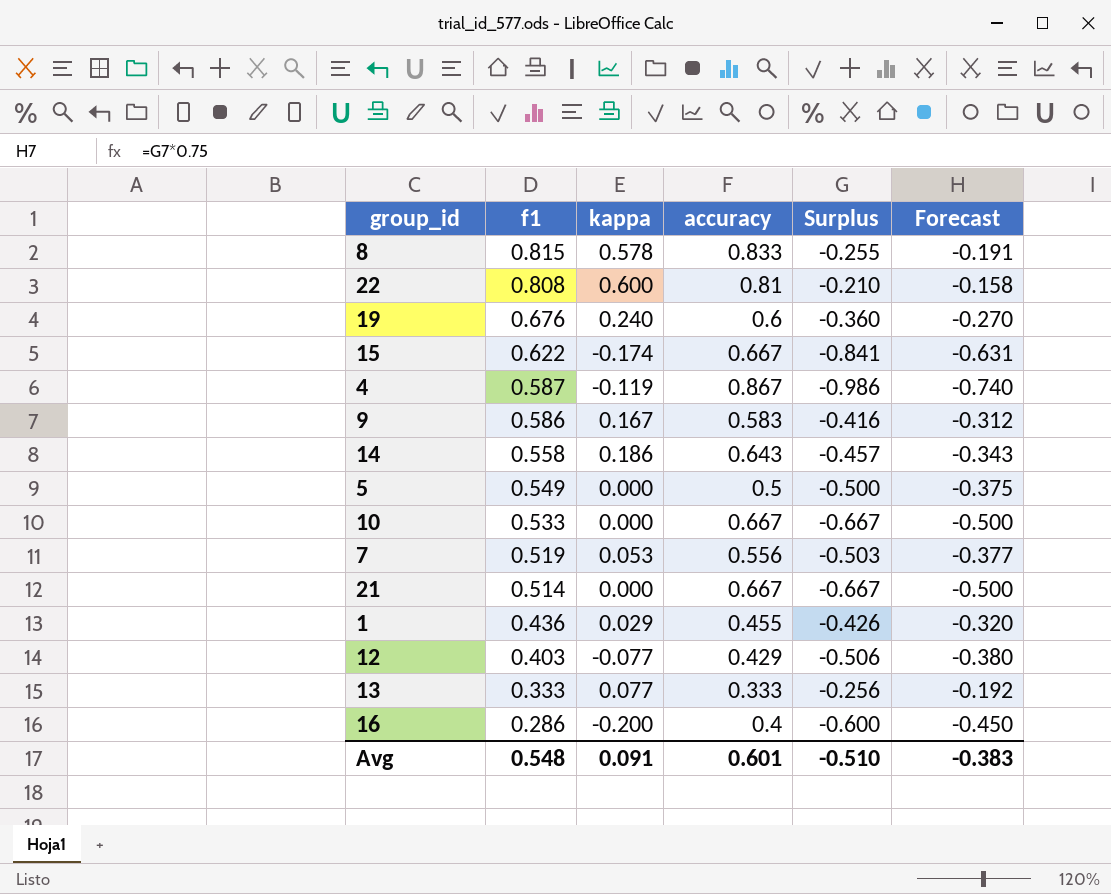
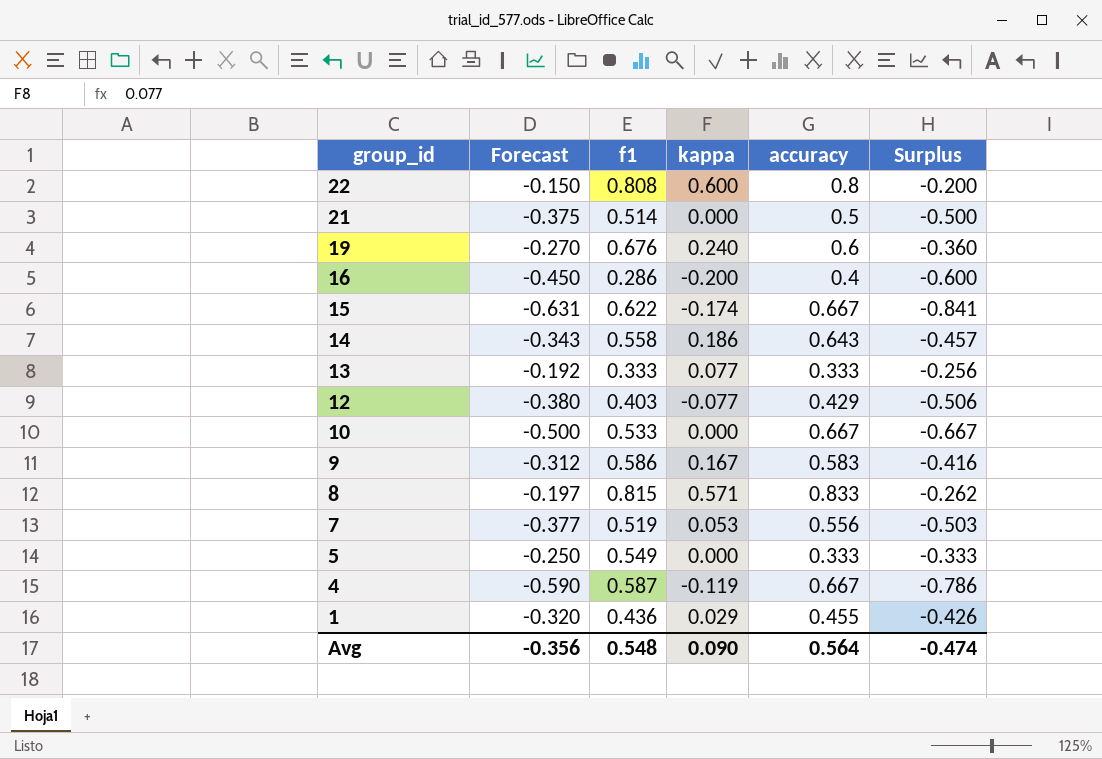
row order: f1 descending -> group_id descending
column Forecast | position: 6 -> 2
22 | Forecast: -0.158 -> -0.150
22 | accuracy: 0.81 -> 0.8
22 | Surplus: -0.210 -> -0.200
21 | Forecast: -0.500 -> -0.375
21 | accuracy: 0.667 -> 0.5
21 | Surplus: -0.667 -> -0.500
8 | Forecast: -0.191 -> -0.197
8 | kappa: 0.578 -> 0.571
8 | Surplus: -0.255 -> -0.262
5 | Forecast: -0.375 -> -0.250
5 | accuracy: 0.5 -> 0.333
5 | Surplus: -0.500 -> -0.333
4 | Forecast: -0.740 -> -0.590
4 | accuracy: 0.867 -> 0.667
4 | Surplus: -0.986 -> -0.786
Avg | Forecast: -0.383 -> -0.356
Avg | kappa: 0.091 -> 0.090
Avg | accuracy: 0.601 -> 0.564
Avg | Surplus: -0.510 -> -0.474

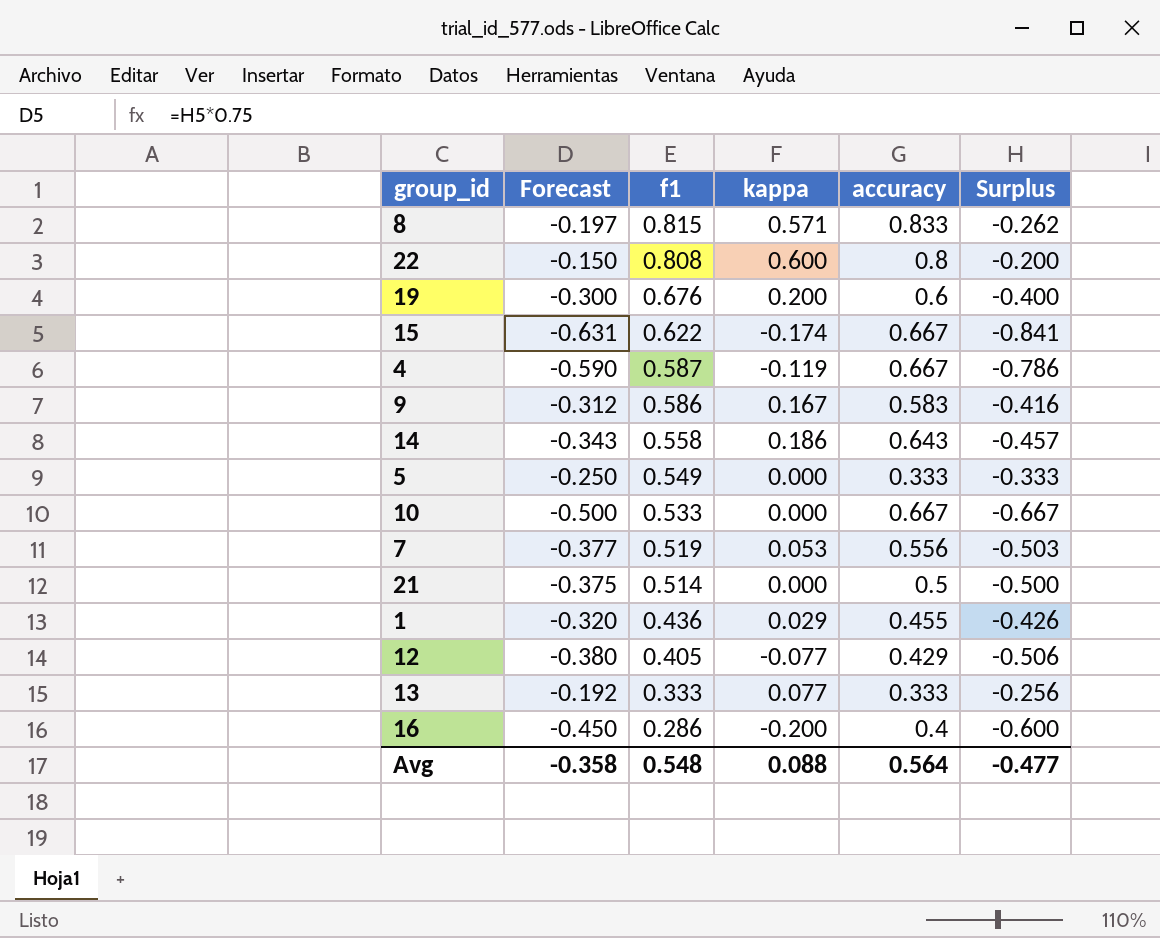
row order: group_id descending -> f1 descending
19 | Forecast: -0.270 -> -0.300
19 | kappa: 0.240 -> 0.200
19 | Surplus: -0.360 -> -0.400
12 | f1: 0.403 -> 0.405
Avg | Forecast: -0.356 -> -0.358
Avg | kappa: 0.090 -> 0.088
Avg | Surplus: -0.474 -> -0.477

